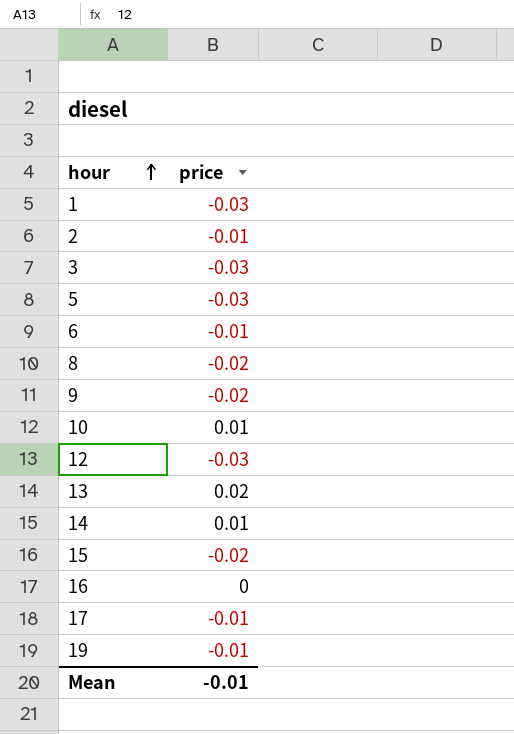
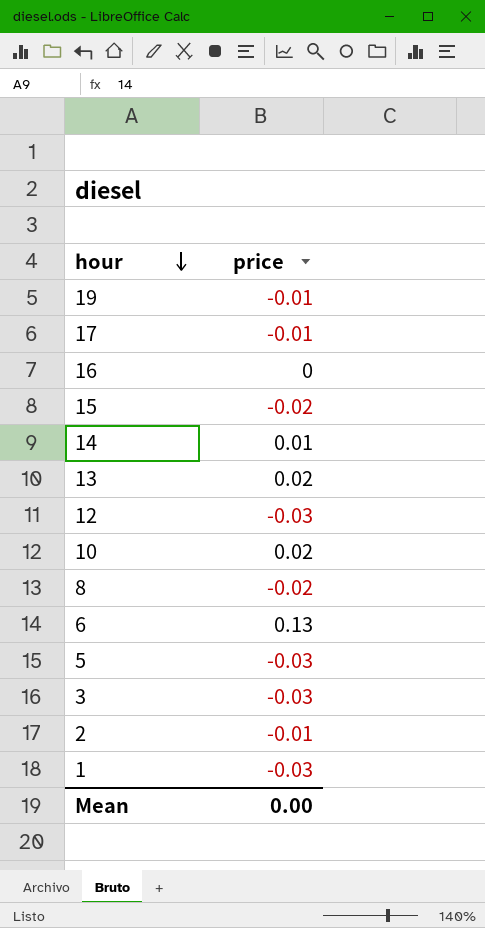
row order: hour ascending -> hour descending
row 9: -0.02 -> none
10 | price: 0.01 -> 0.02
6 | price: -0.01 -> 0.13
Mean | price: -0.01 -> 0.00

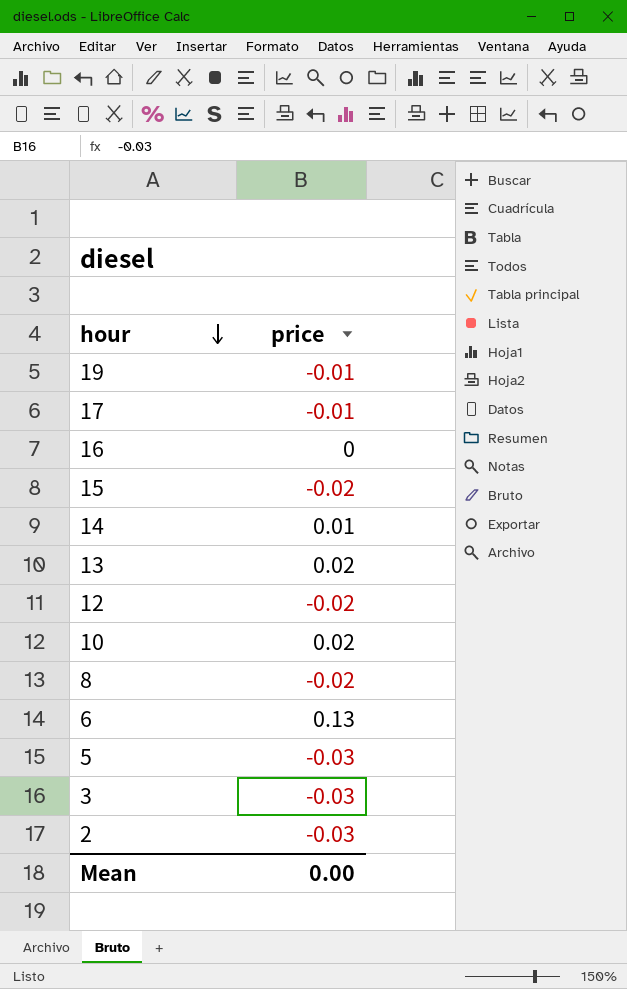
row 1: -0.03 -> none
12 | price: -0.03 -> -0.02
2 | price: -0.01 -> -0.03

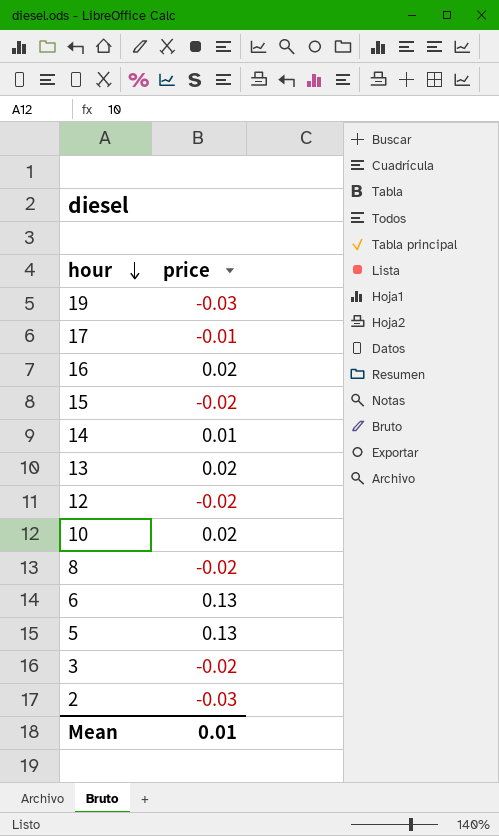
19 | price: -0.01 -> -0.03
16 | price: 0 -> 0.02
5 | price: -0.03 -> 0.13
3 | price: -0.03 -> -0.02
Mean | price: 0.00 -> 0.01

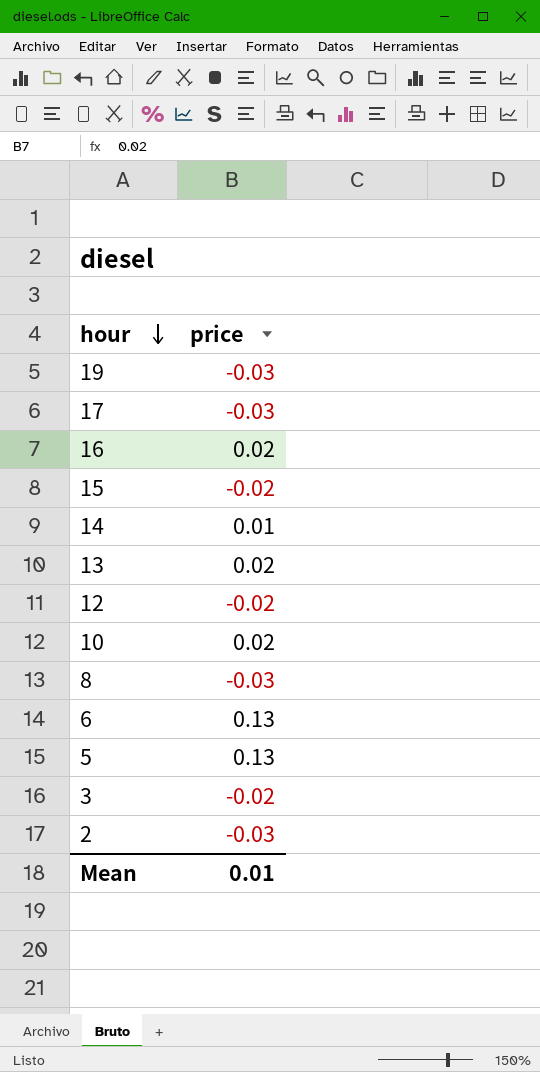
17 | price: -0.01 -> -0.03
8 | price: -0.02 -> -0.03

